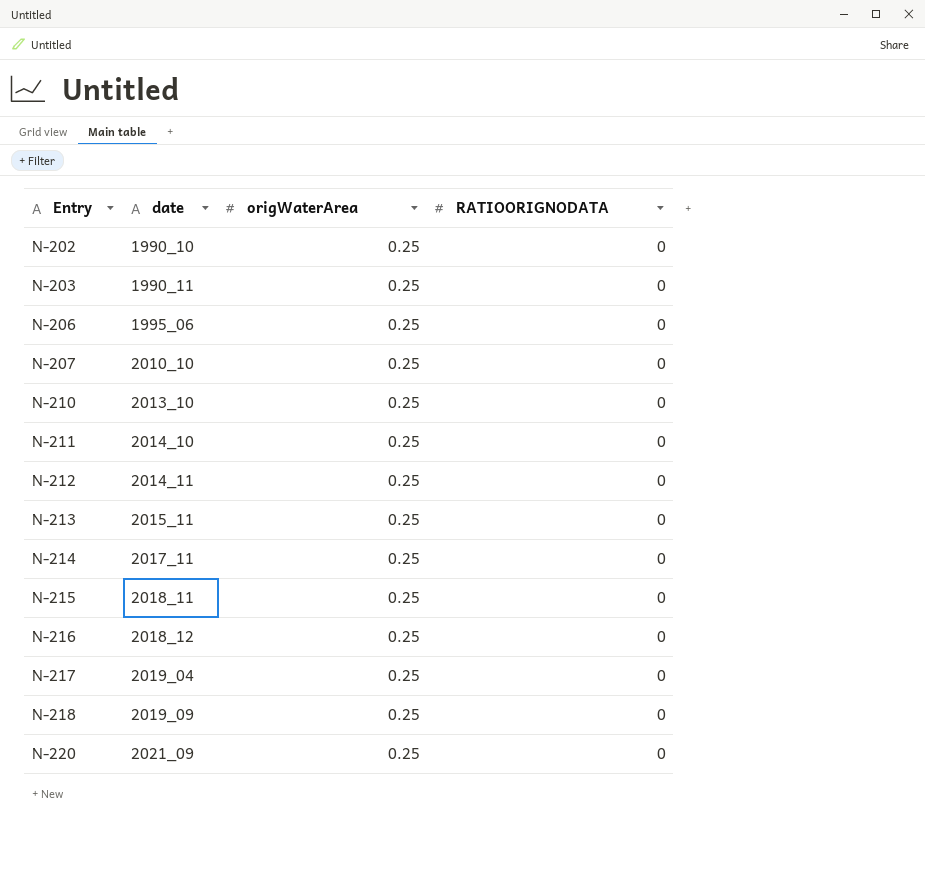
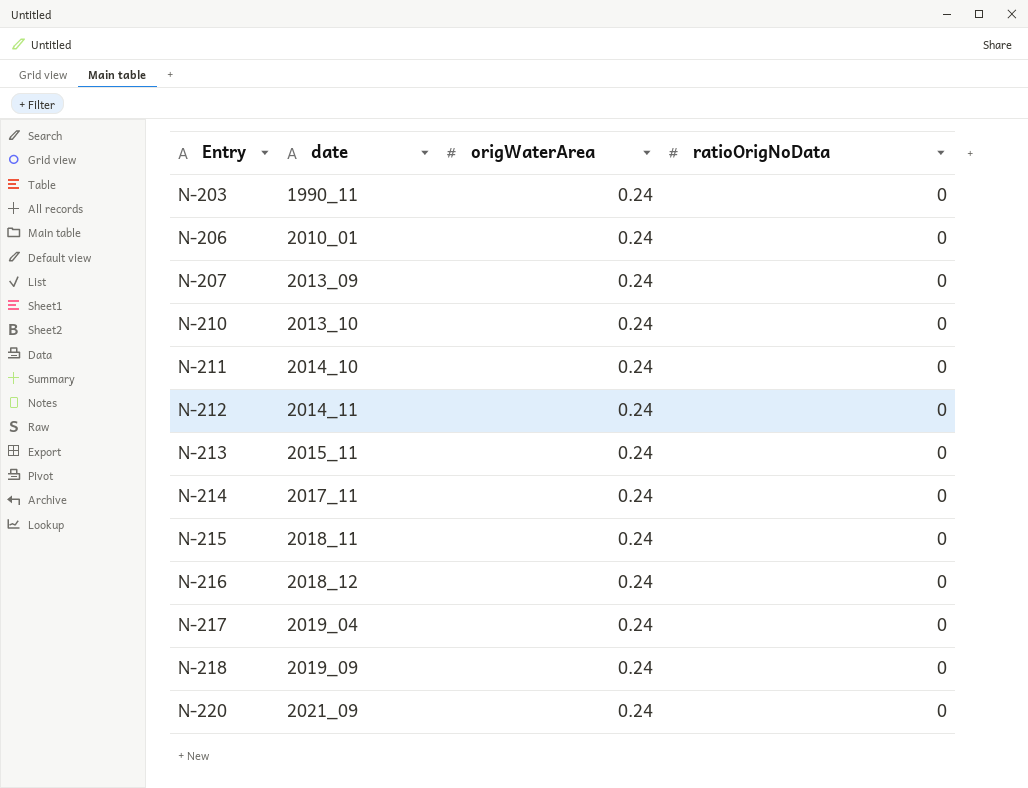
column name: RATIOORIGNODATA -> ratioOrigNoData
row N-202: 1990_10 | 0.25 | 0 -> none
N-203 | origWaterArea: 0.25 -> 0.24
N-206 | date: 1995_06 -> 2010_01
N-206 | origWaterArea: 0.25 -> 0.24
N-207 | date: 2010_10 -> 2013_09
N-207 | origWaterArea: 0.25 -> 0.24
N-210 | origWaterArea: 0.25 -> 0.24
N-211 | origWaterArea: 0.25 -> 0.24
N-212 | origWaterArea: 0.25 -> 0.24
N-213 | origWaterArea: 0.25 -> 0.24
N-214 | origWaterArea: 0.25 -> 0.24
N-215 | origWaterArea: 0.25 -> 0.24
N-216 | origWaterArea: 0.25 -> 0.24
N-217 | origWaterArea: 0.25 -> 0.24
N-218 | origWaterArea: 0.25 -> 0.24
N-220 | origWaterArea: 0.25 -> 0.24

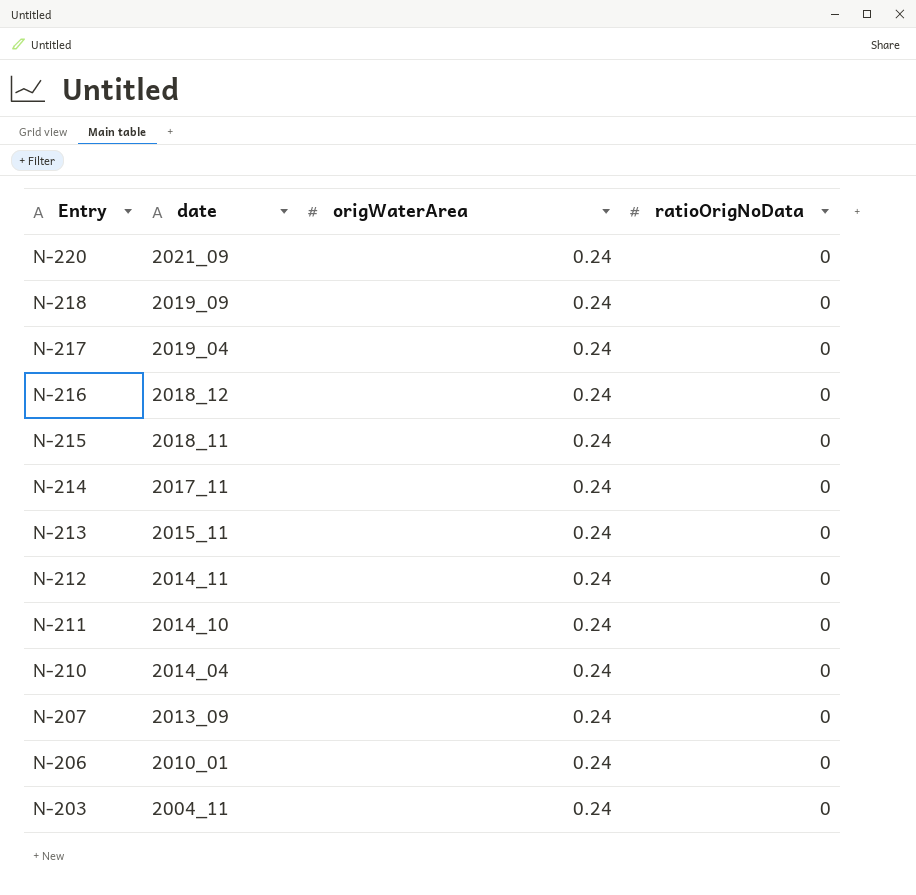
row order: Entry ascending -> Entry descending
N-210 | date: 2013_10 -> 2014_04
N-203 | date: 1990_11 -> 2004_11

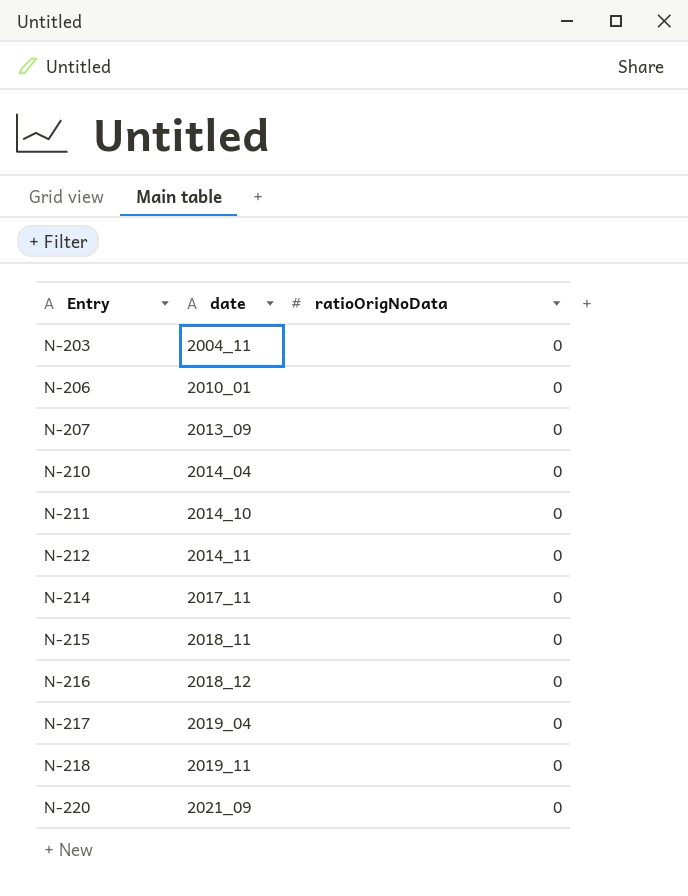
row order: Entry descending -> Entry ascending
column origWaterArea | position: 3 -> none
row N-213: 2015_11 | 0.24 | 0 -> none
N-218 | date: 2019_09 -> 2019_11

